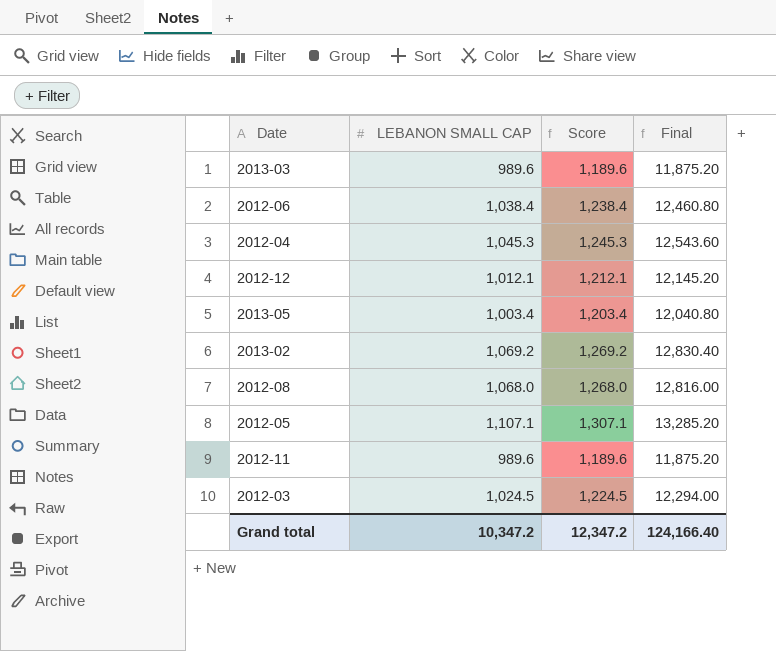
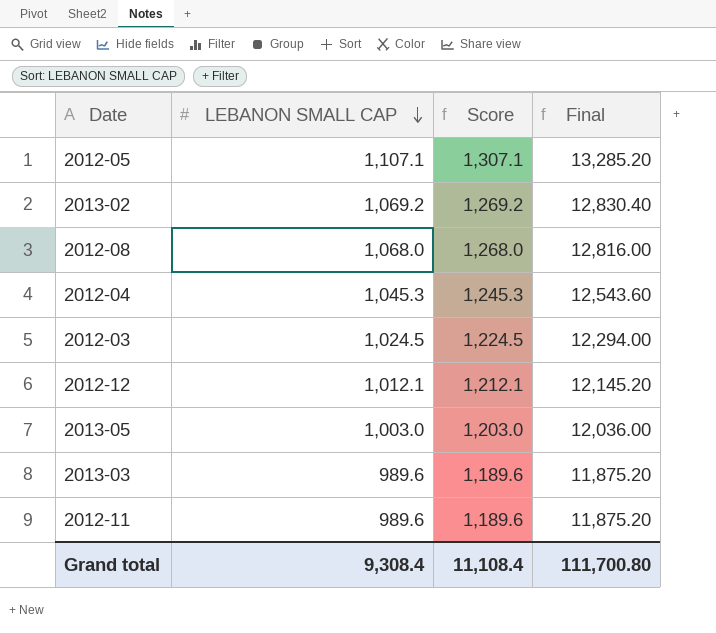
row order: none -> LEBANON SMALL CAP descending
row 2012-06: 1,038.4 | 1,238.4 | 12,460.80 -> none
2013-05 | LEBANON SMALL CAP: 1,003.4 -> 1,003.0
2013-05 | Score: 1,203.4 -> 1,203.0
2013-05 | Final: 12,040.80 -> 12,036.00
Grand total | LEBANON SMALL CAP: 10,347.2 -> 9,308.4
Grand total | Score: 12,347.2 -> 11,108.4
Grand total | Final: 124,166.40 -> 111,700.80

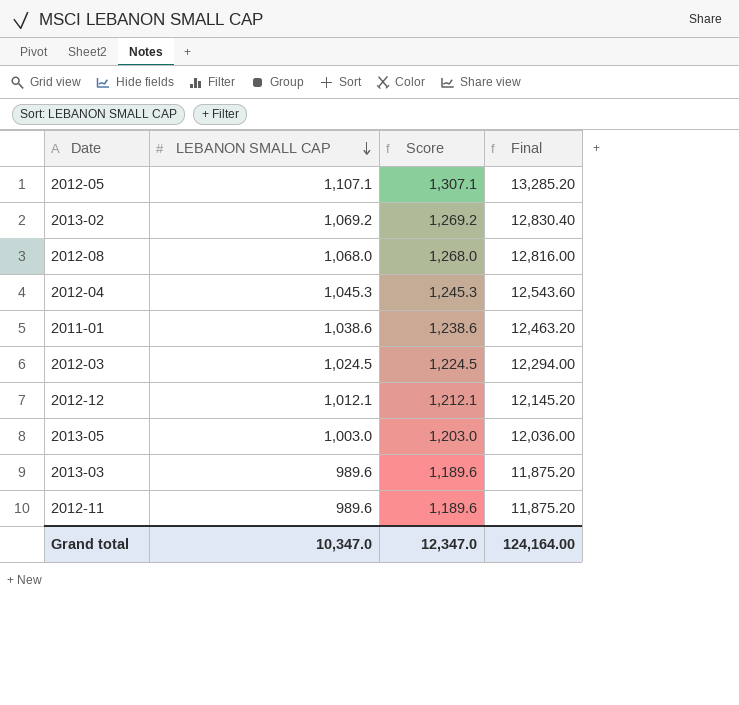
row 2011-01: none -> 1,038.6 | 1,238.6 | 12,463.20
Grand total | LEBANON SMALL CAP: 9,308.4 -> 10,347.0
Grand total | Score: 11,108.4 -> 12,347.0
Grand total | Final: 111,700.80 -> 124,164.00

